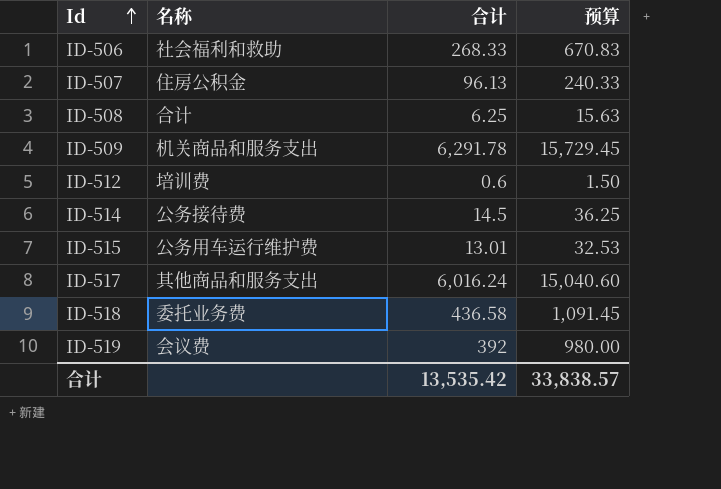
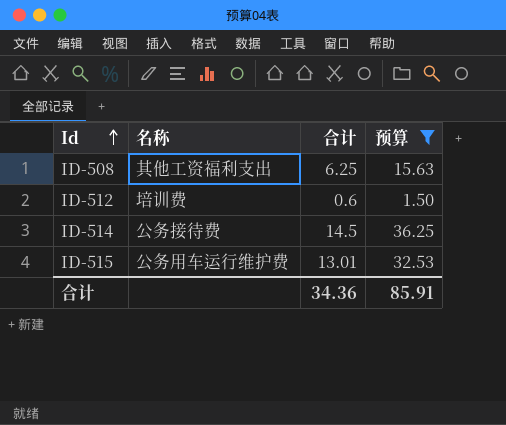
filter: none -> 预算 <= 36.25
ID-508 | 名称: 合计 -> 其他工资福利支出
合计 | 合计: 13,535.42 -> 34.36
合计 | 预算: 33,838.57 -> 85.91

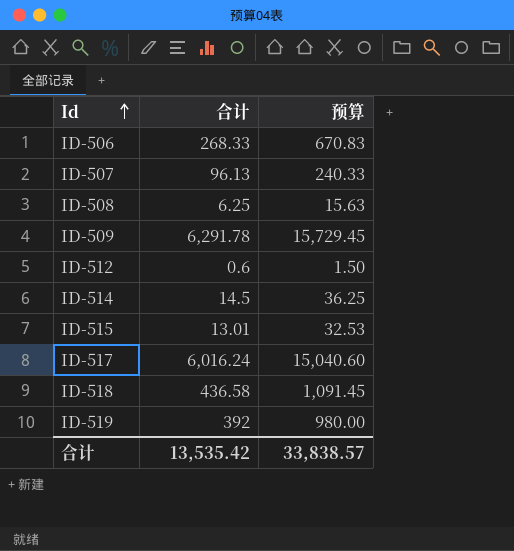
filter: 预算 <= 36.25 -> none
column 名称 | position: 2 -> none
合计 | 合计: 34.36 -> 13,535.42
合计 | 预算: 85.91 -> 33,838.57

